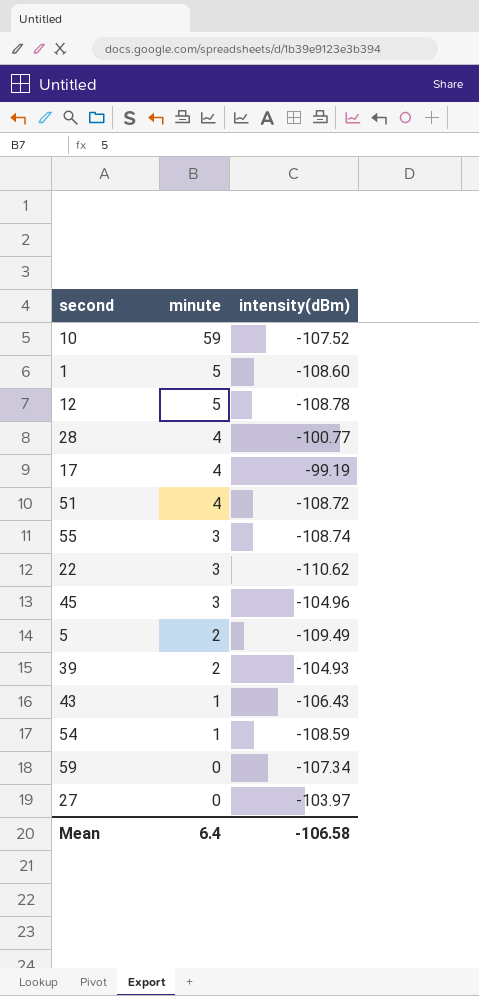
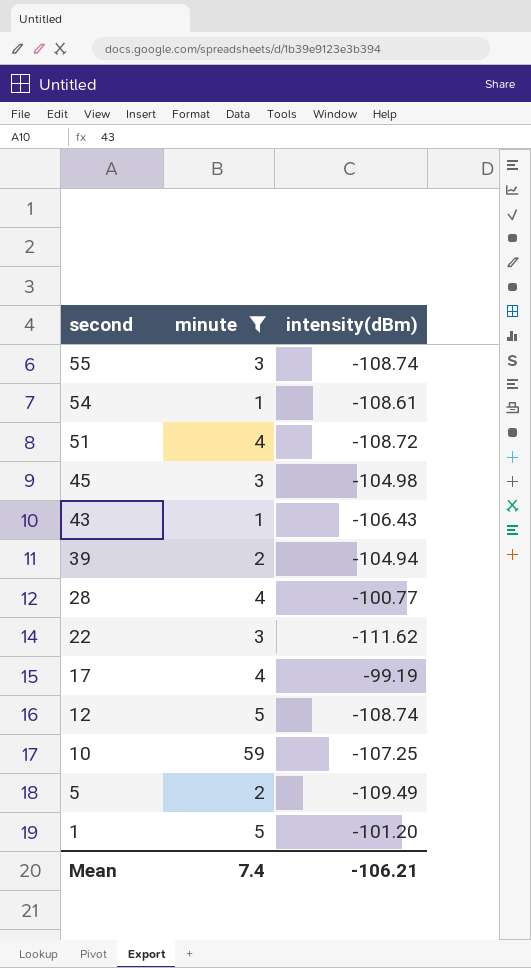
filter: none -> minute != 0
row order: minute descending -> second descending
54 | intensity(dBm): -108.59 -> -108.61
45 | intensity(dBm): -104.96 -> -104.98
39 | intensity(dBm): -104.93 -> -104.94
22 | intensity(dBm): -110.62 -> -111.62
12 | intensity(dBm): -108.78 -> -108.74
10 | intensity(dBm): -107.52 -> -107.25
1 | intensity(dBm): -108.60 -> -101.20
Mean | minute: 6.4 -> 7.4
Mean | intensity(dBm): -106.58 -> -106.21

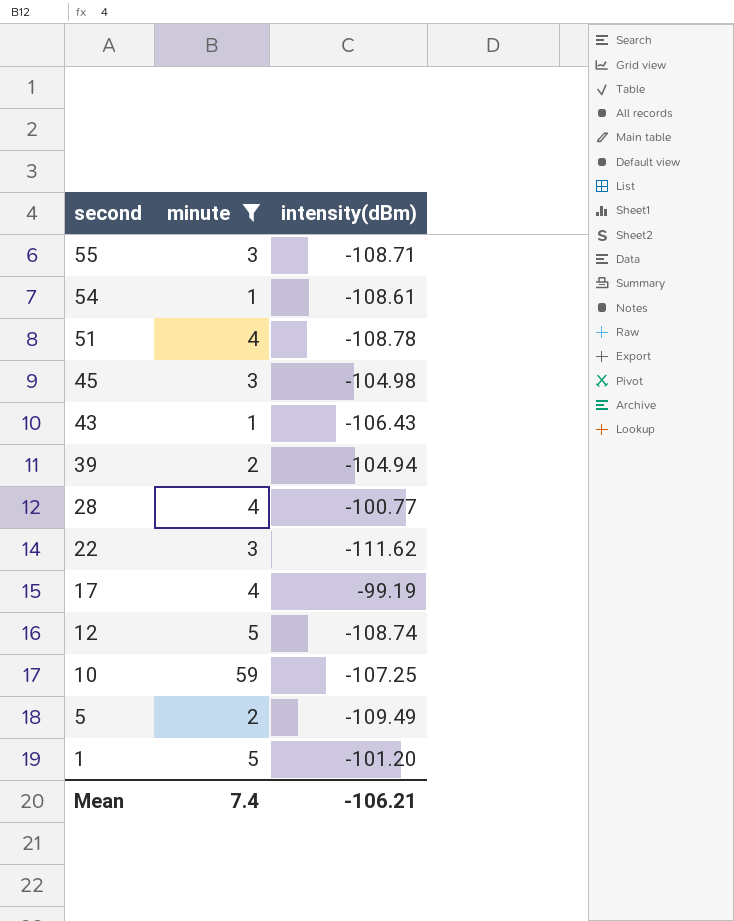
55 | intensity(dBm): -108.74 -> -108.71
51 | intensity(dBm): -108.72 -> -108.78

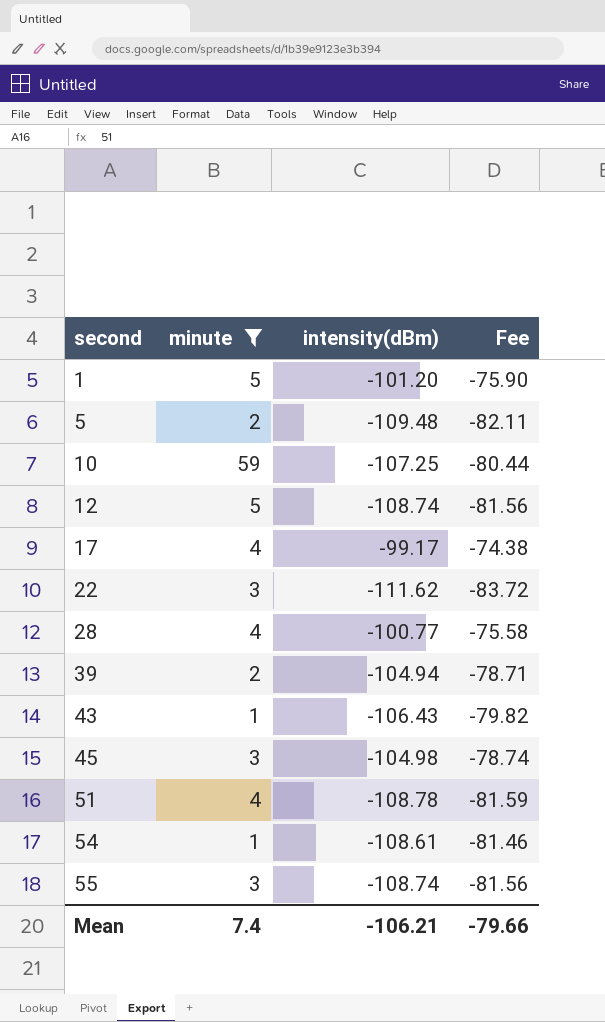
row order: second descending -> second ascending
column Fee | formula: none -> [intensity(dBm)] * 0.75
5 | intensity(dBm): -109.49 -> -109.48
17 | intensity(dBm): -99.19 -> -99.17
55 | intensity(dBm): -108.71 -> -108.74

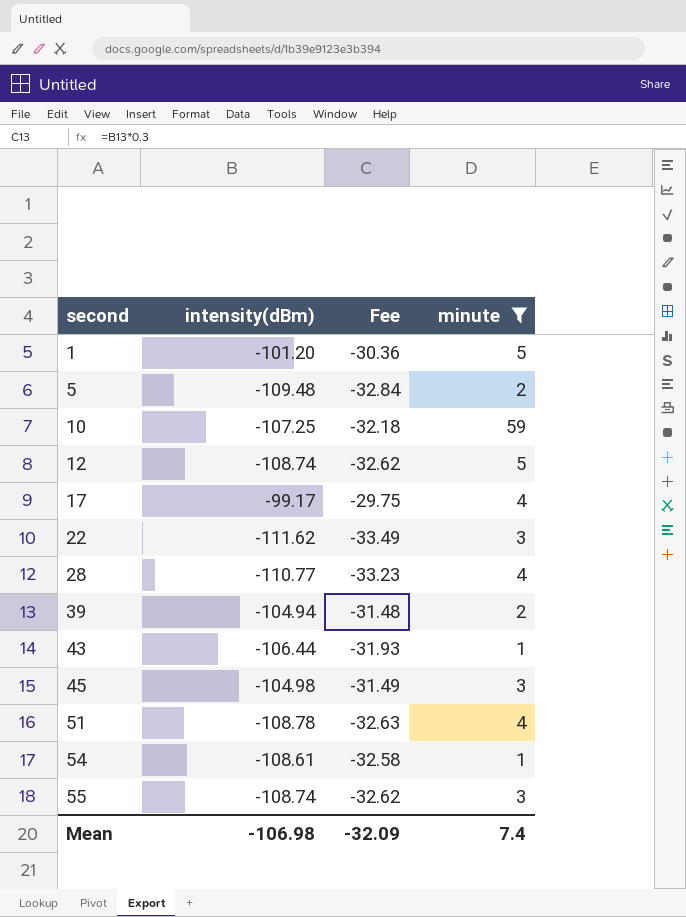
column Fee | formula: [intensity(dBm)] * 0.75 -> [intensity(dBm)] * 0.3
column minute | position: 2 -> 4
28 | intensity(dBm): -100.77 -> -110.77
43 | intensity(dBm): -106.43 -> -106.44
Mean | intensity(dBm): -106.21 -> -106.98
Mean | Fee: -79.66 -> -32.09

